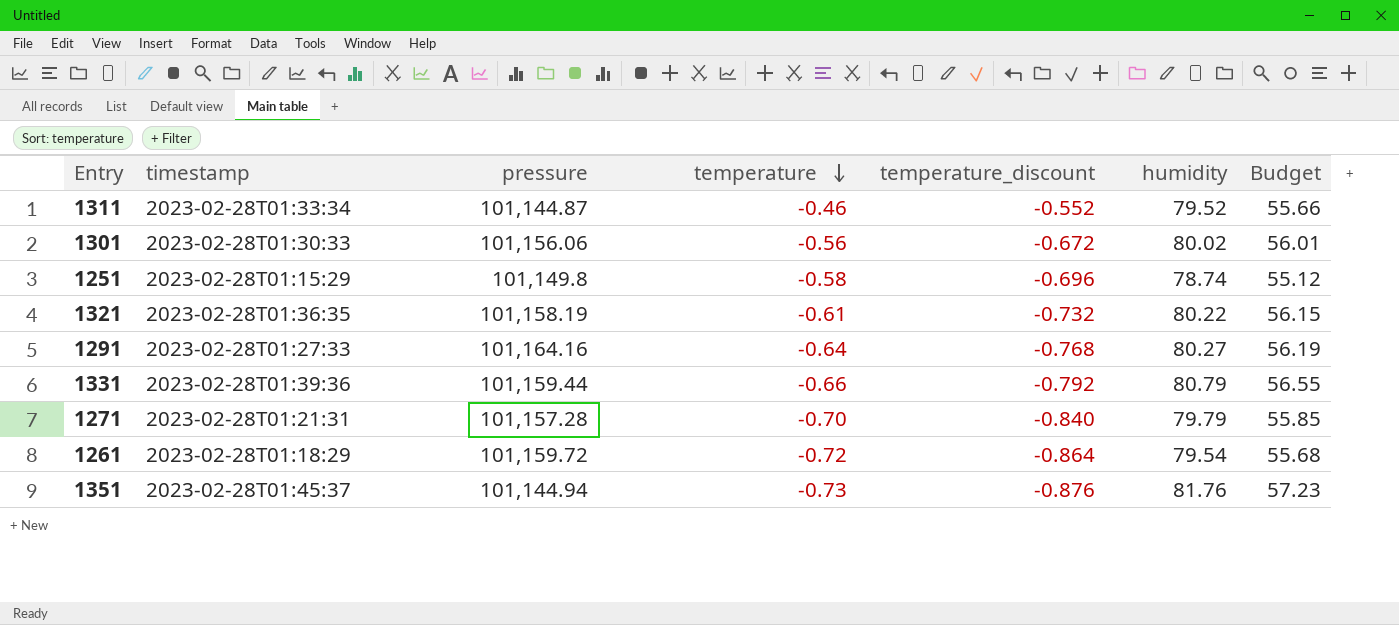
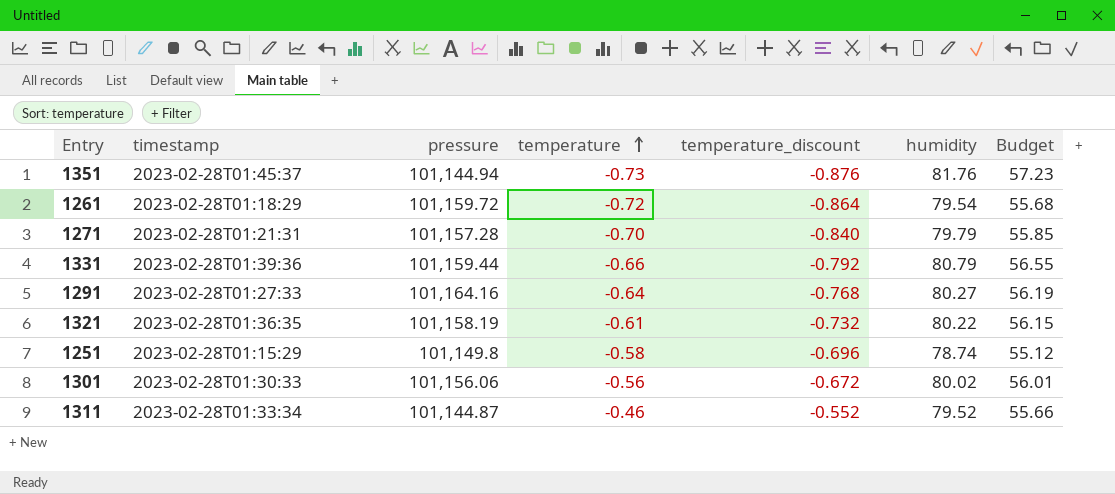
row order: temperature descending -> temperature ascending

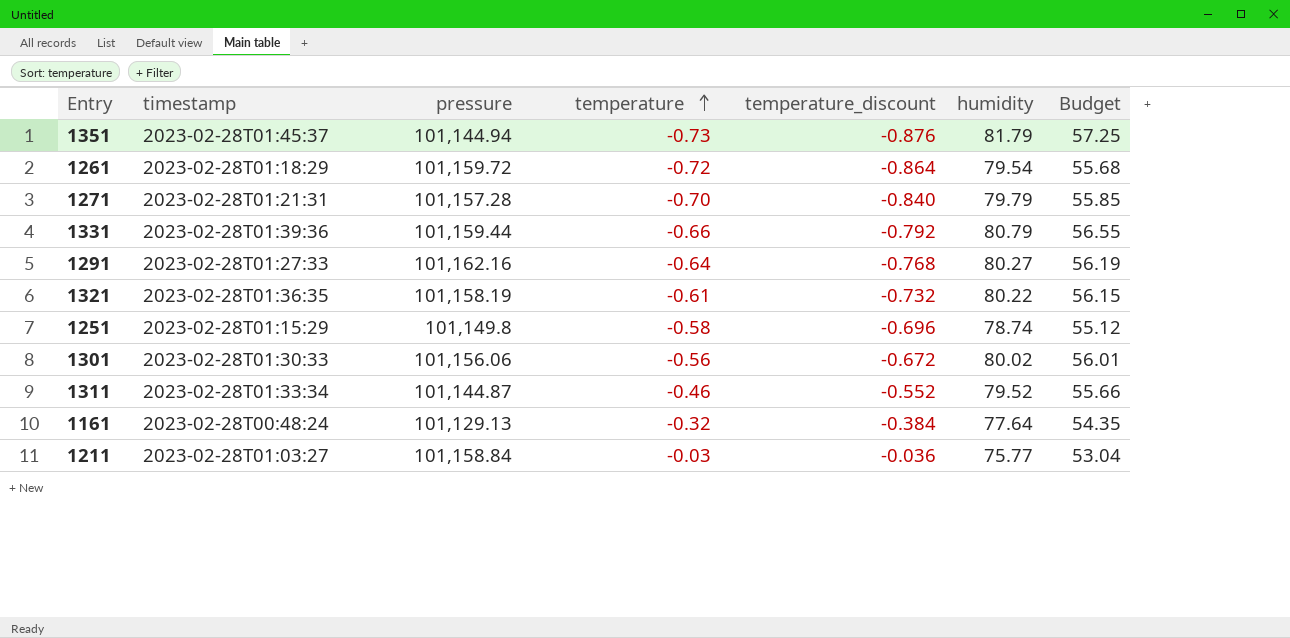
1351 | humidity: 81.76 -> 81.79
1351 | Budget: 57.23 -> 57.25
1291 | pressure: 101,164.16 -> 101,162.16
row 1161: none -> 2023-02-28T00:48:24 | 101,129.13 | -0.32 | -0.384 | 77.64 | 54.35
row 1211: none -> 2023-02-28T01:03:27 | 101,158.84 | -0.03 | -0.036 | 75.77 | 53.04

